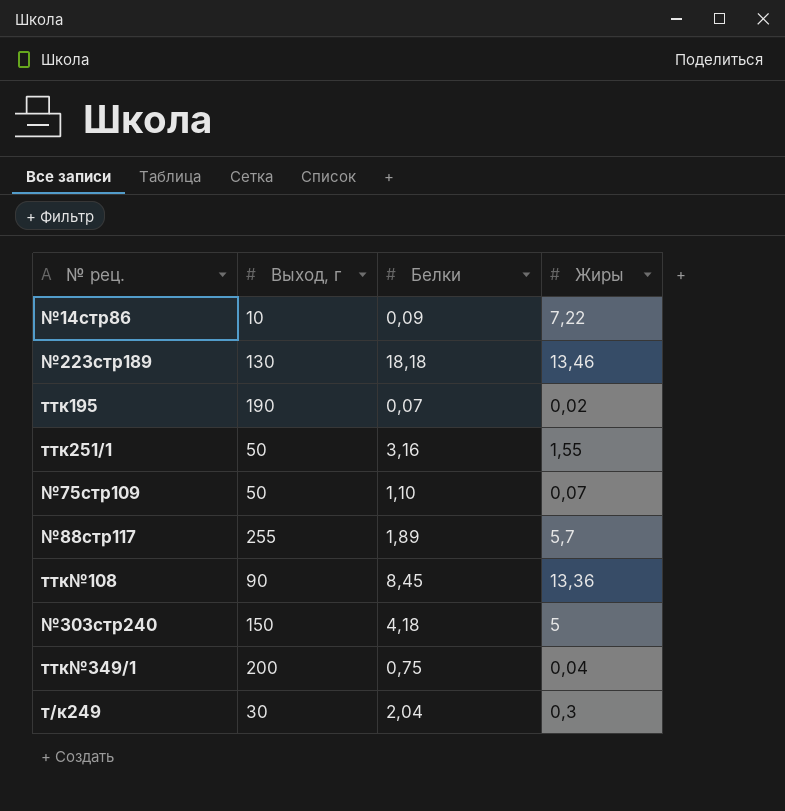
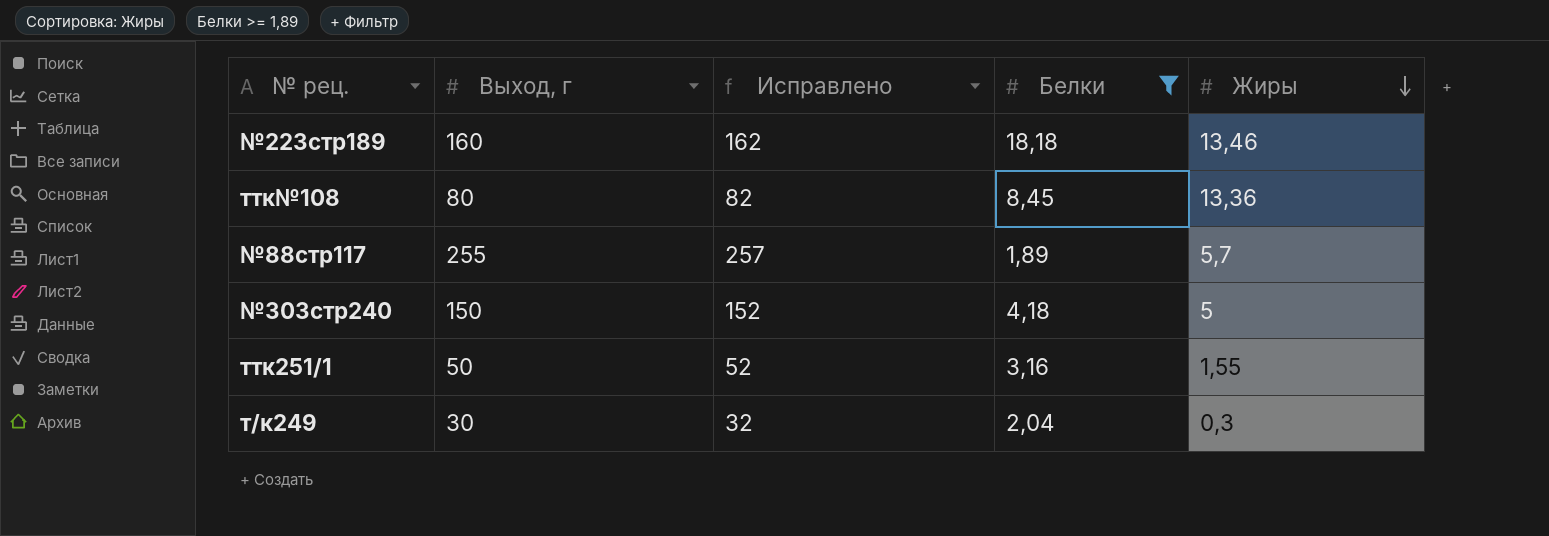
filter: none -> Белки >= 1,89
row order: none -> Жиры descending
column Исправлено | formula: none -> [Выход, г] + 2
№223стр189 | Выход, г: 130 -> 160
ттк№108 | Выход, г: 90 -> 80

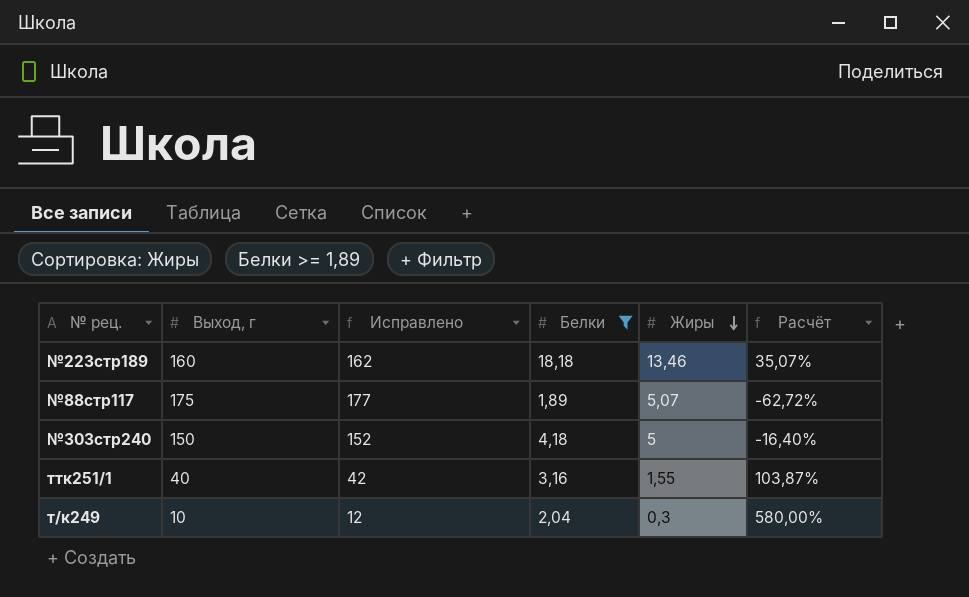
column Расчёт | formula: none -> ([Белки] - [Жиры]) / [Жиры]
row ттк№108: 80 | 82 | 8,45 | 13,36 -> none
№88стр117 | Выход, г: 255 -> 175
№88стр117 | Исправлено: 257 -> 177
№88стр117 | Жиры: 5,7 -> 5,07
ттк251/1 | Выход, г: 50 -> 40
ттк251/1 | Исправлено: 52 -> 42
т/к249 | Выход, г: 30 -> 10
т/к249 | Исправлено: 32 -> 12

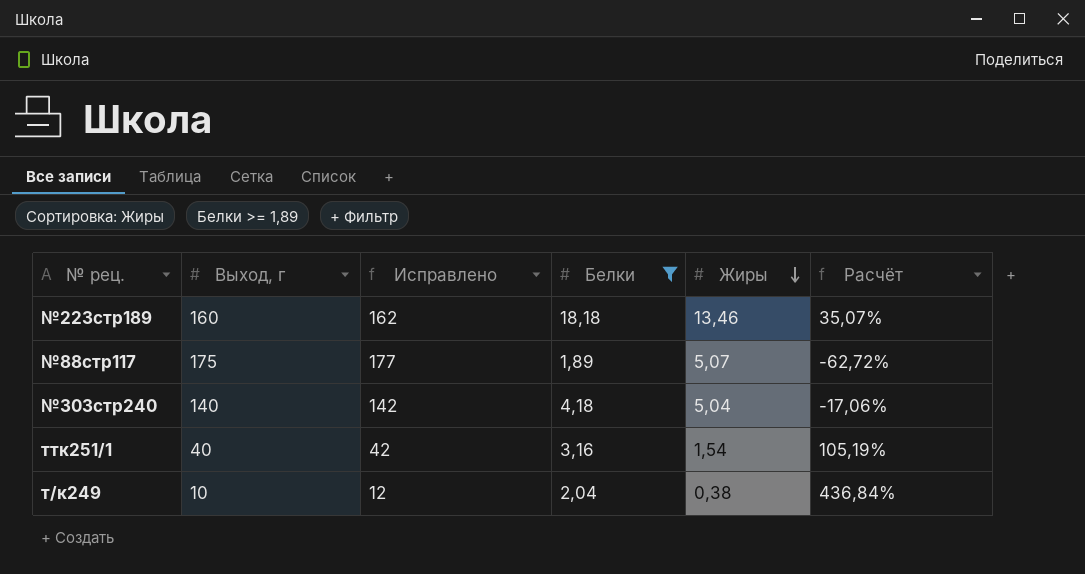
№303стр240 | Выход, г: 150 -> 140
№303стр240 | Исправлено: 152 -> 142
№303стр240 | Жиры: 5 -> 5,04
№303стр240 | Расчёт: -16,40% -> -17,06%
ттк251/1 | Жиры: 1,55 -> 1,54
ттк251/1 | Расчёт: 103,87% -> 105,19%
т/к249 | Жиры: 0,3 -> 0,38
т/к249 | Расчёт: 580,00% -> 436,84%

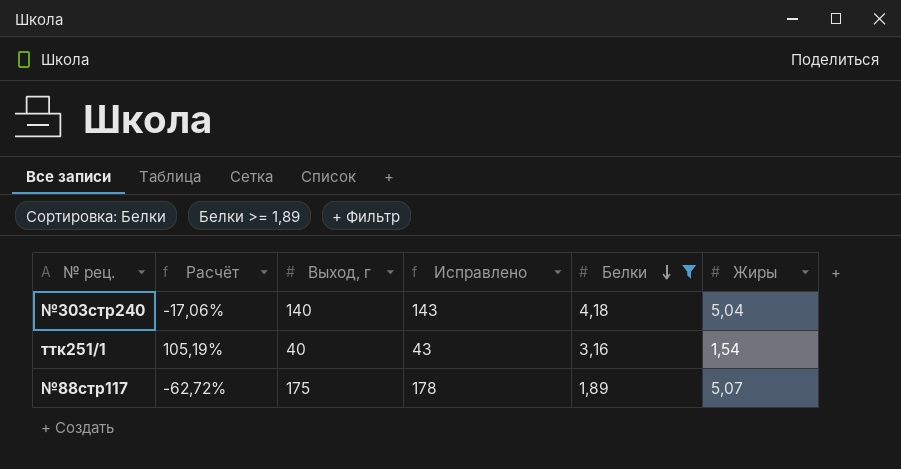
row order: Жиры descending -> Белки descending
column Расчёт | position: 6 -> 2
column Исправлено | formula: [Выход, г] + 2 -> [Выход, г] + 3
row №223стр189: 160 | 162 | 18,18 | 13,46 | 35,07% -> none
row т/к249: 10 | 12 | 2,04 | 0,38 | 436,84% -> none

